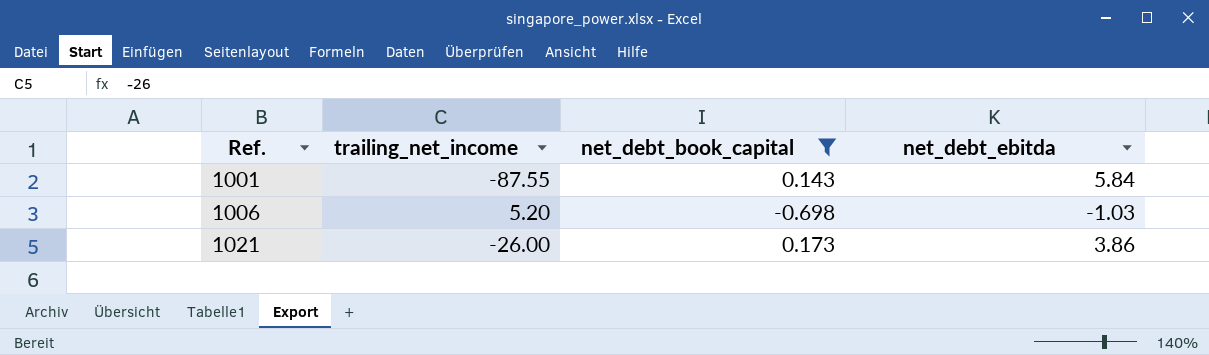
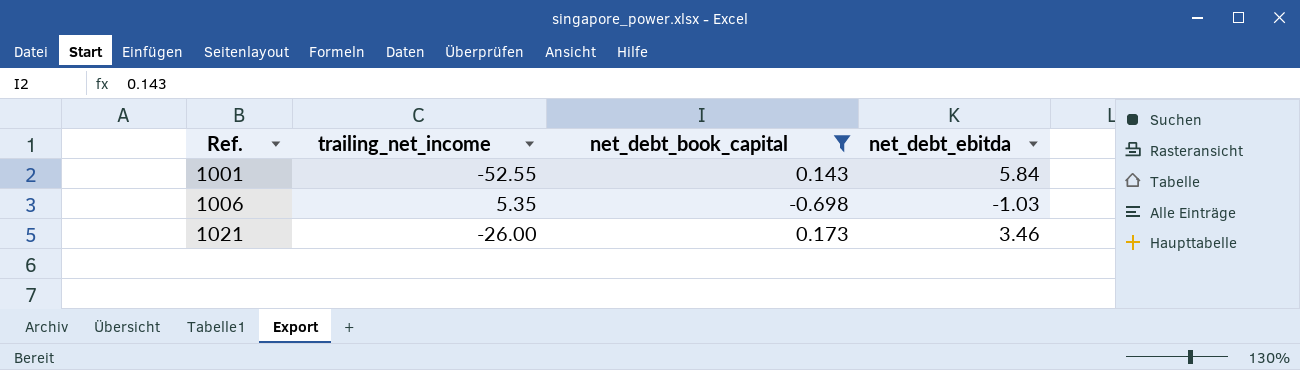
1001 | trailing_net_income: -87.55 -> -52.55
1006 | trailing_net_income: 5.20 -> 5.35
1021 | net_debt_ebitda: 3.86 -> 3.46

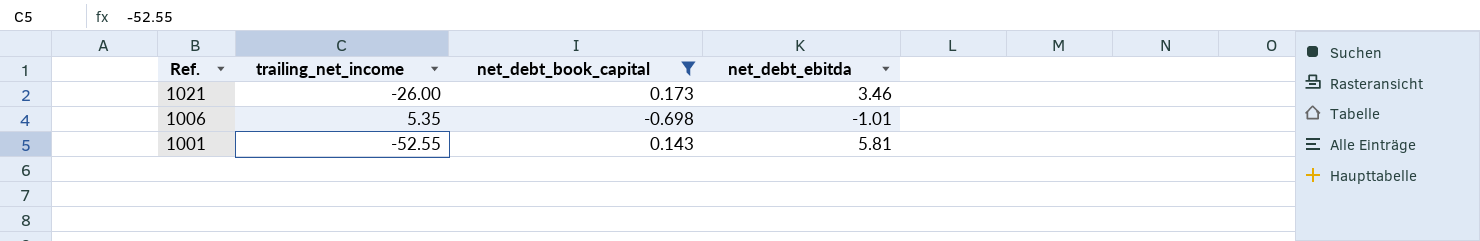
row order: Ref. ascending -> Ref. descending
1006 | net_debt_ebitda: -1.03 -> -1.01
1001 | net_debt_ebitda: 5.84 -> 5.81

